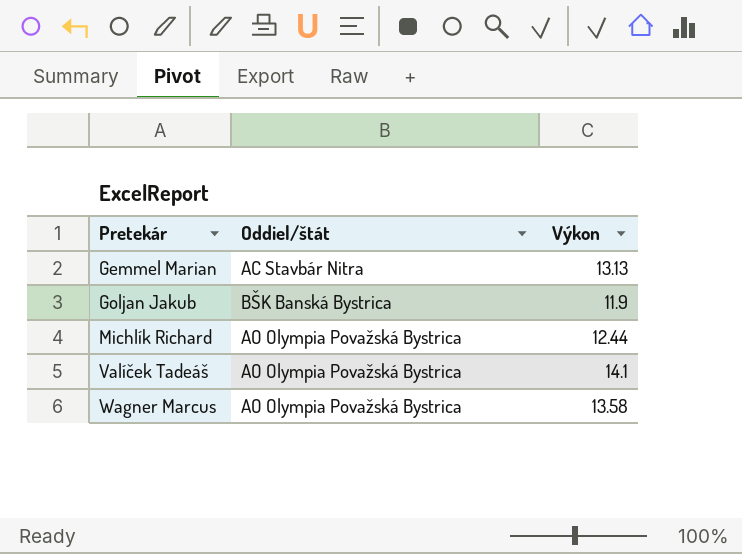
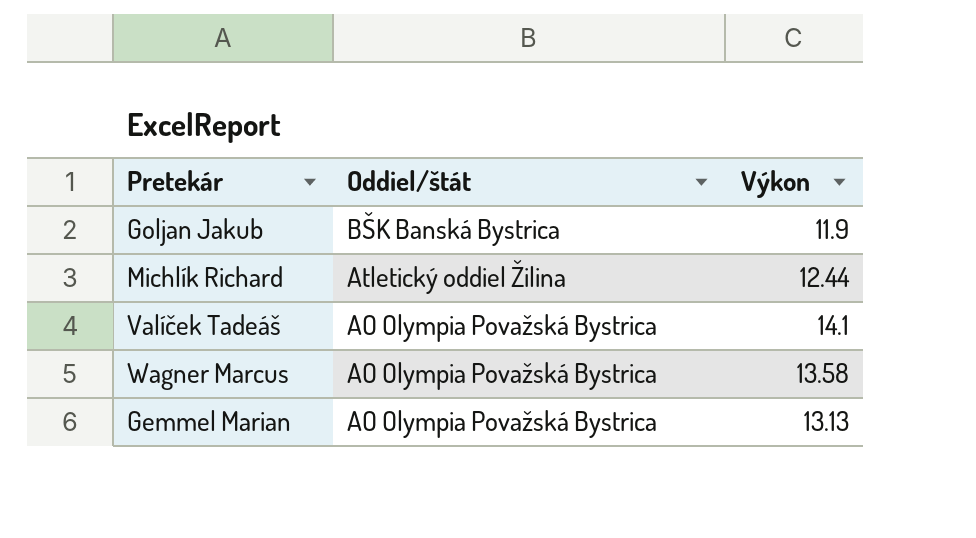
row order: Pretekár ascending -> Oddiel/štát descending
Michlík Richard | Oddiel/štát: AO Olympia Považská Bystrica -> Atletický oddiel Žilina
Gemmel Marian | Oddiel/štát: AC Stavbár Nitra -> AO Olympia Považská Bystrica

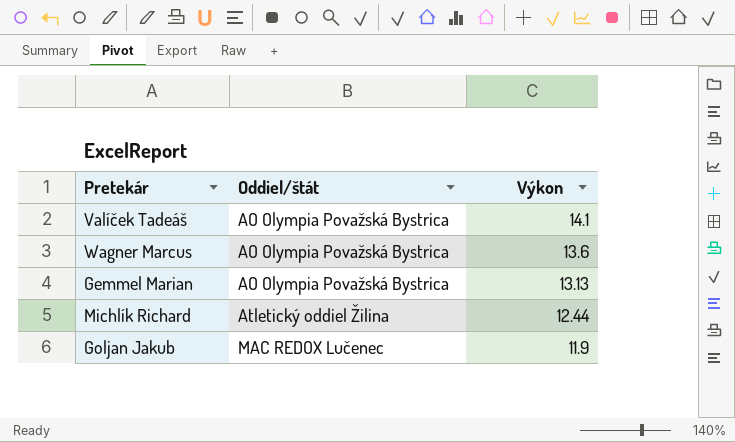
row order: Oddiel/štát descending -> Oddiel/štát ascending
Wagner Marcus | Výkon: 13.58 -> 13.6
Goljan Jakub | Oddiel/štát: BŠK Banská Bystrica -> MAC REDOX Lučenec

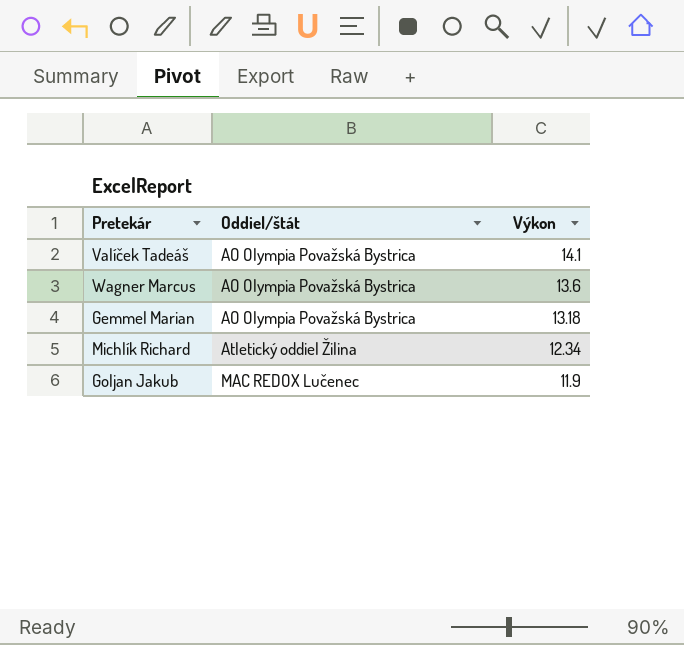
Gemmel Marian | Výkon: 13.13 -> 13.18
Michlík Richard | Výkon: 12.44 -> 12.34

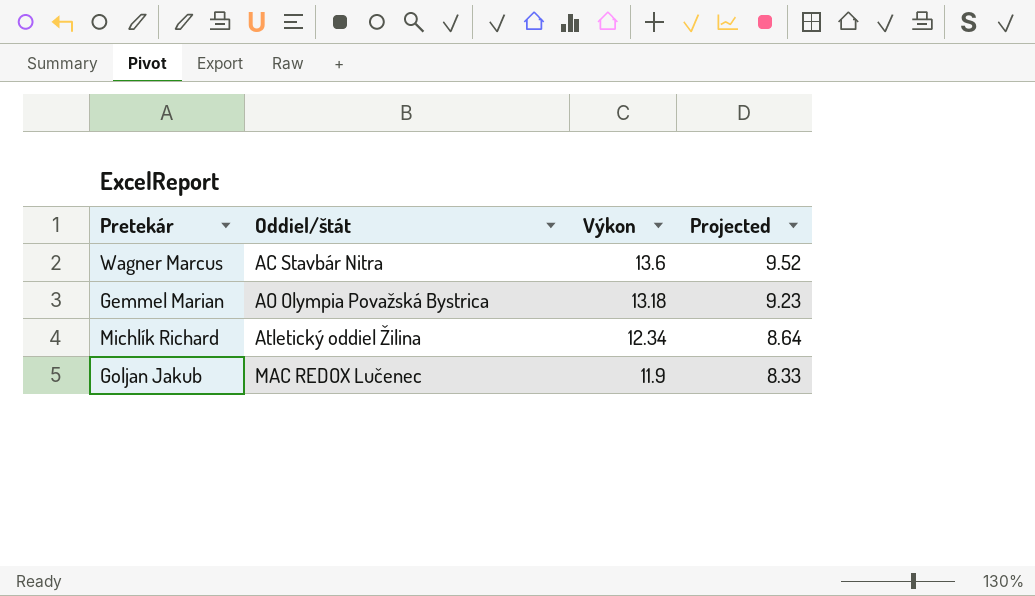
column Projected | formula: none -> [Výkon] * 0.7
row Valíček Tadeáš: AO Olympia Považská Bystrica | 14.1 -> none
Wagner Marcus | Oddiel/štát: AO Olympia Považská Bystrica -> AC Stavbár Nitra

